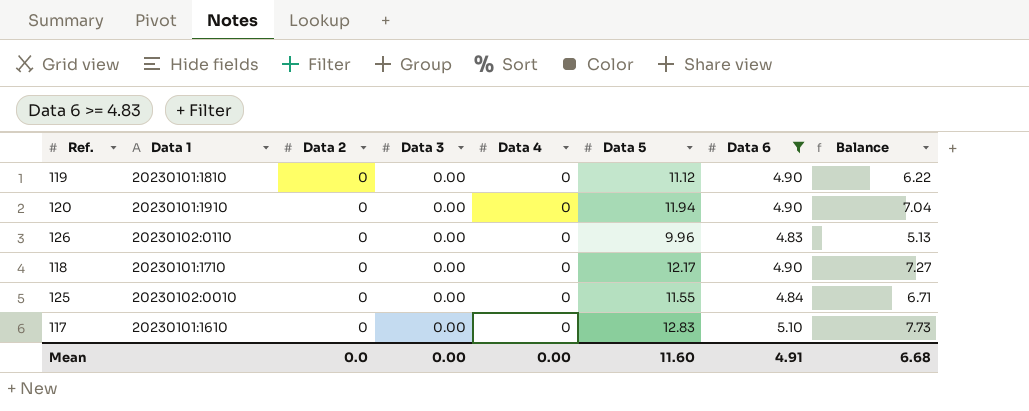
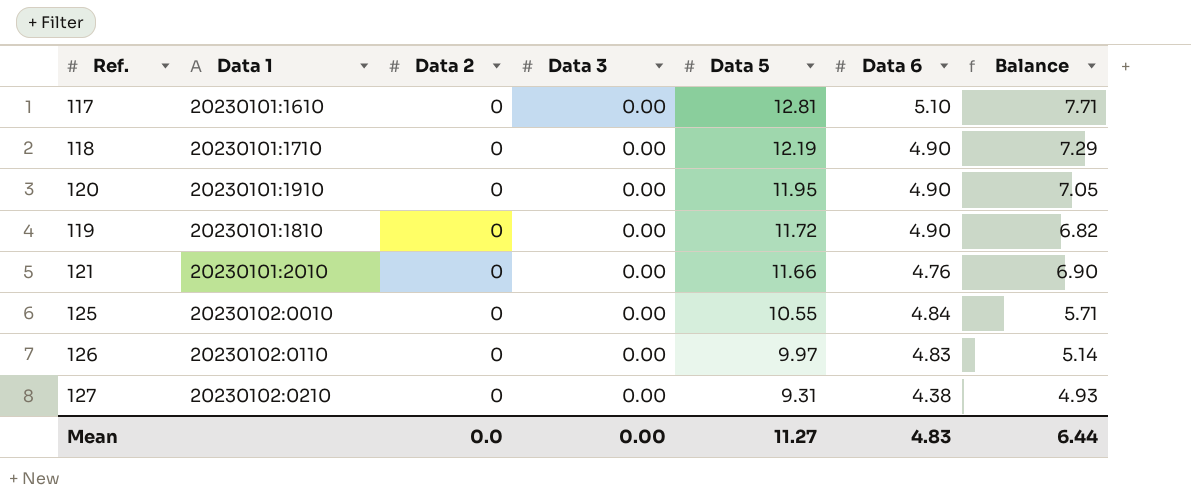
filter: Data 6 >= 4.83 -> none
row order: none -> Data 5 descending
column Data 4 | position: 5 -> none
117 | Data 5: 12.83 -> 12.81
117 | Balance: 7.73 -> 7.71
118 | Data 5: 12.17 -> 12.19
118 | Balance: 7.27 -> 7.29
120 | Data 5: 11.94 -> 11.95
120 | Balance: 7.04 -> 7.05
119 | Data 5: 11.12 -> 11.72
119 | Balance: 6.22 -> 6.82
125 | Data 5: 11.55 -> 10.55
125 | Balance: 6.71 -> 5.71
126 | Data 5: 9.96 -> 9.97
126 | Balance: 5.13 -> 5.14
Mean | Data 5: 11.60 -> 11.27
Mean | Data 6: 4.91 -> 4.83
Mean | Balance: 6.68 -> 6.44

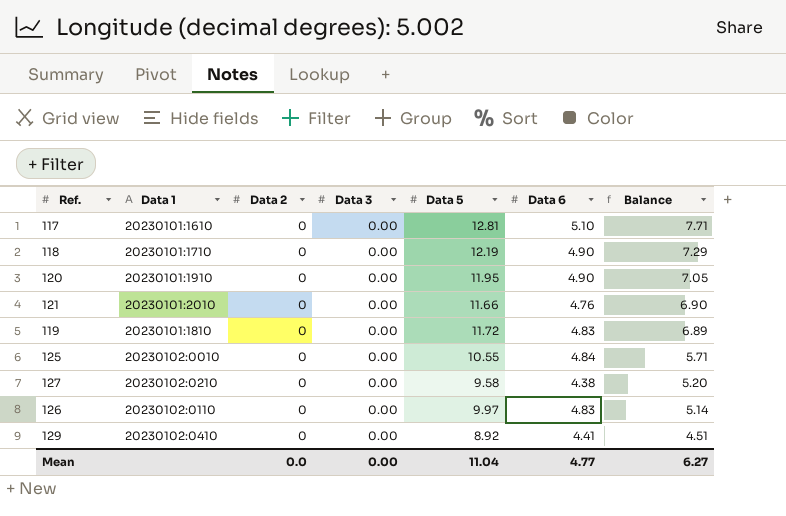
row order: Data 5 descending -> Balance descending
119 | Data 6: 4.90 -> 4.83
119 | Balance: 6.82 -> 6.89
127 | Data 5: 9.31 -> 9.58
127 | Balance: 4.93 -> 5.20
row 129: none -> 20230102:0410 | 0 | 0.00 | 8.92 | 4.41 | 4.51
Mean | Data 5: 11.27 -> 11.04
Mean | Data 6: 4.83 -> 4.77
Mean | Balance: 6.44 -> 6.27

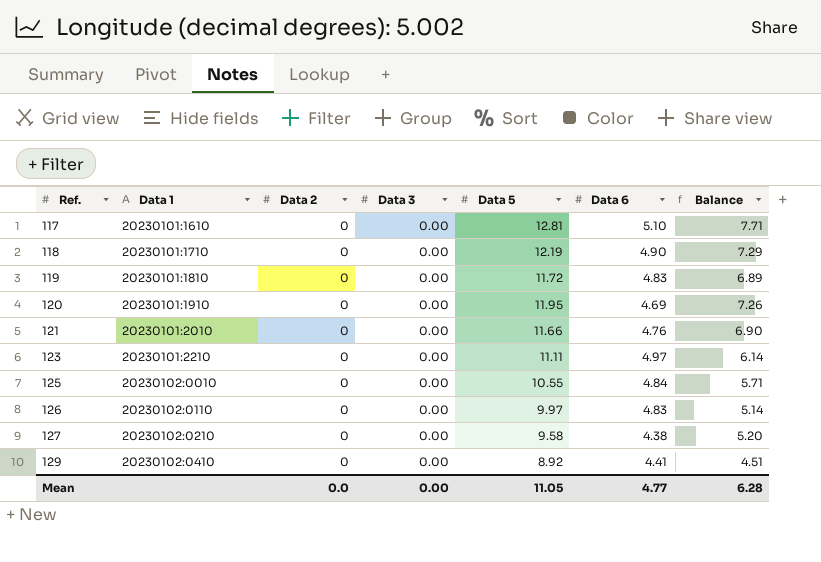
row order: Balance descending -> Ref. ascending
120 | Data 6: 4.90 -> 4.69
120 | Balance: 7.05 -> 7.26
row 123: none -> 20230101:2210 | 0 | 0.00 | 11.11 | 4.97 | 6.14
Mean | Data 5: 11.04 -> 11.05
Mean | Balance: 6.27 -> 6.28

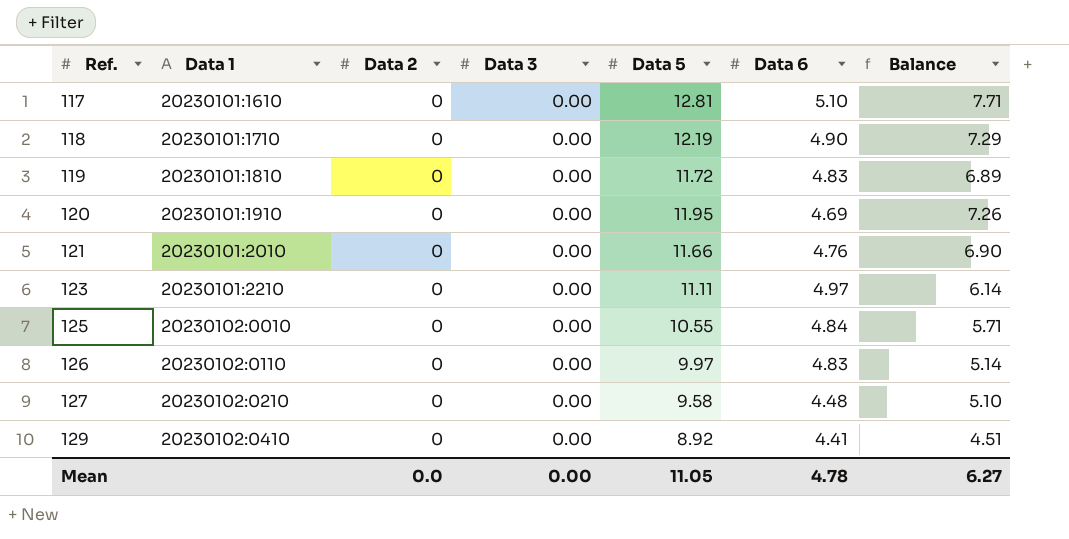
127 | Data 6: 4.38 -> 4.48
127 | Balance: 5.20 -> 5.10
Mean | Data 6: 4.77 -> 4.78
Mean | Balance: 6.28 -> 6.27

